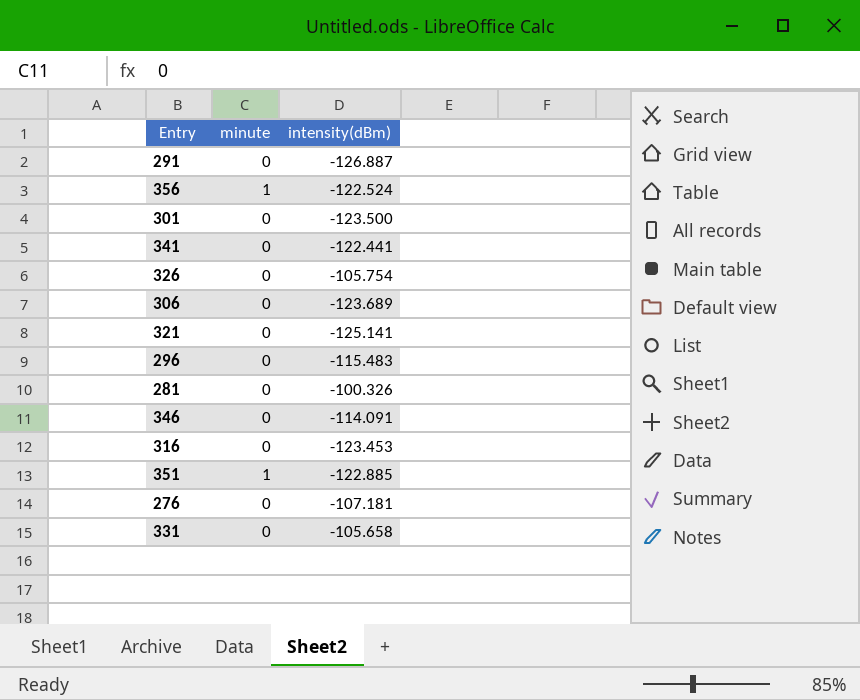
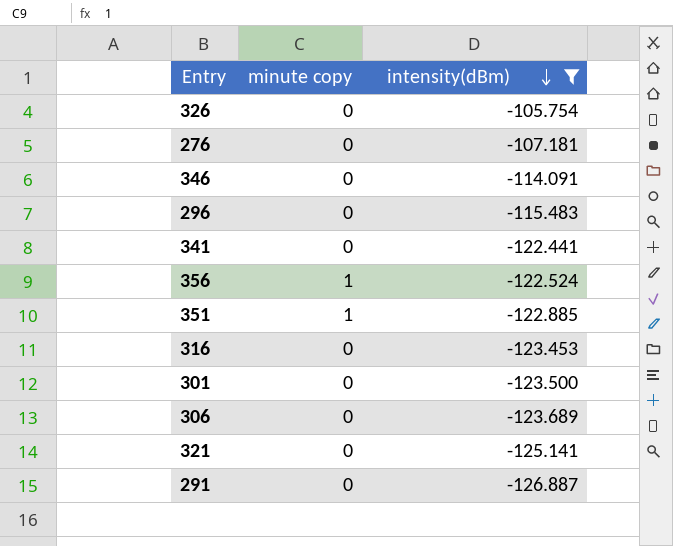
filter: none -> intensity(dBm) <= -105.754
row order: none -> intensity(dBm) descending
column name: minute -> minute copy

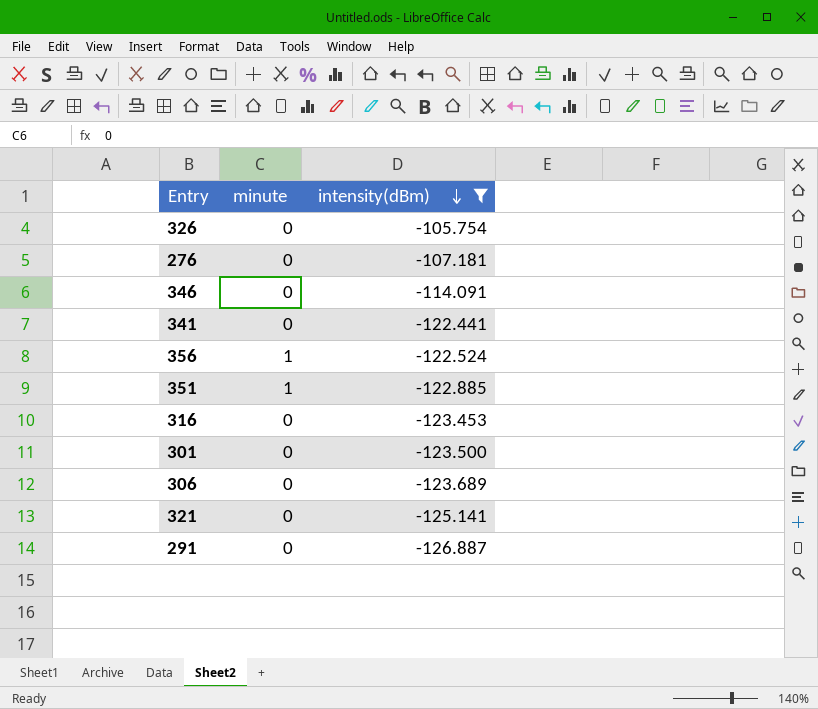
column name: minute copy -> minute
row 296: 0 | -115.483 -> none

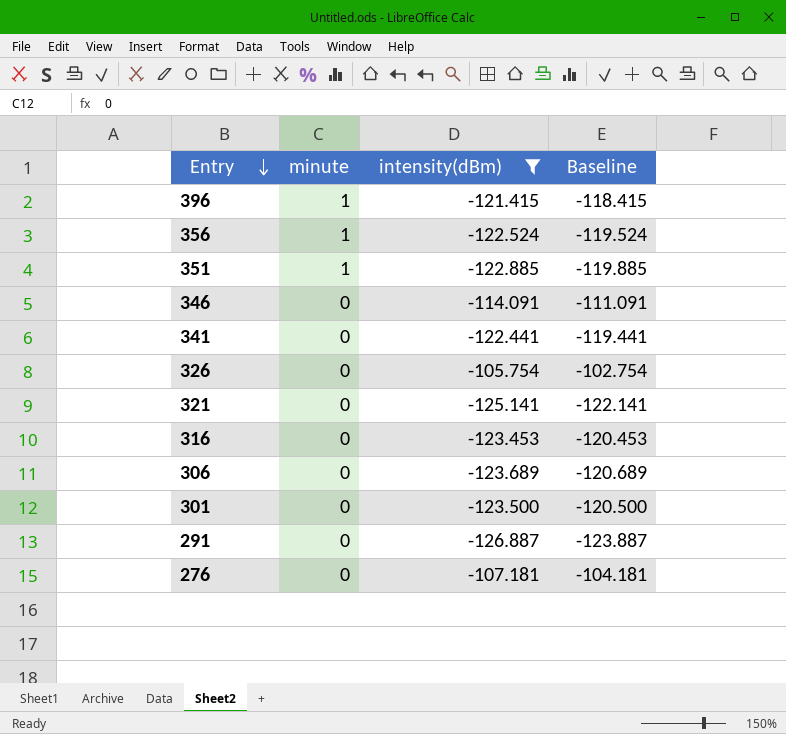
row order: intensity(dBm) descending -> Entry descending
column Baseline | formula: none -> [intensity(dBm)] + 3
row 396: none -> 1 | -121.415 | -118.415

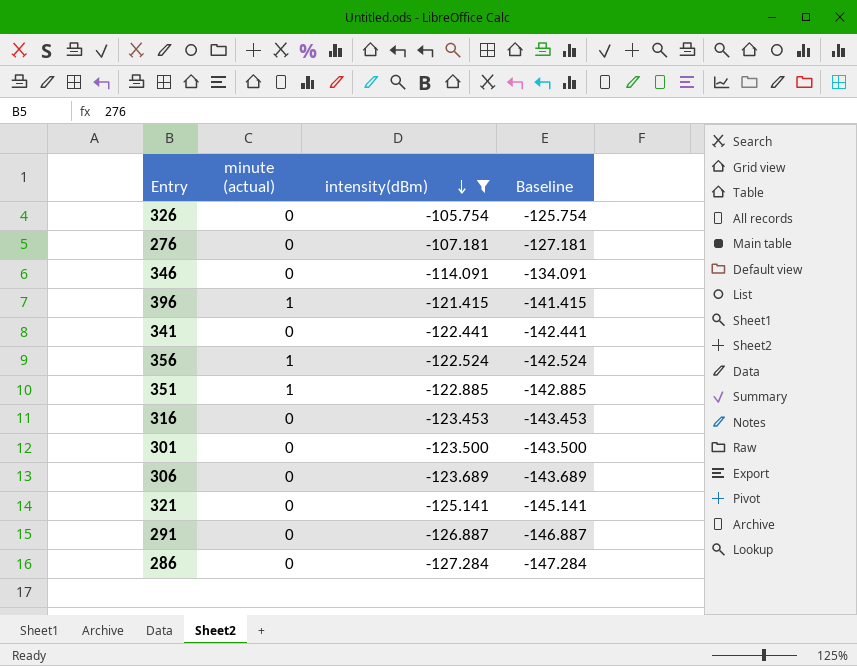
row order: Entry descending -> intensity(dBm) descending
column name: minute -> minute (actual)
column Baseline | formula: [intensity(dBm)] + 3 -> [intensity(dBm)] - 20
row 286: none -> 0 | -127.284 | -147.284

